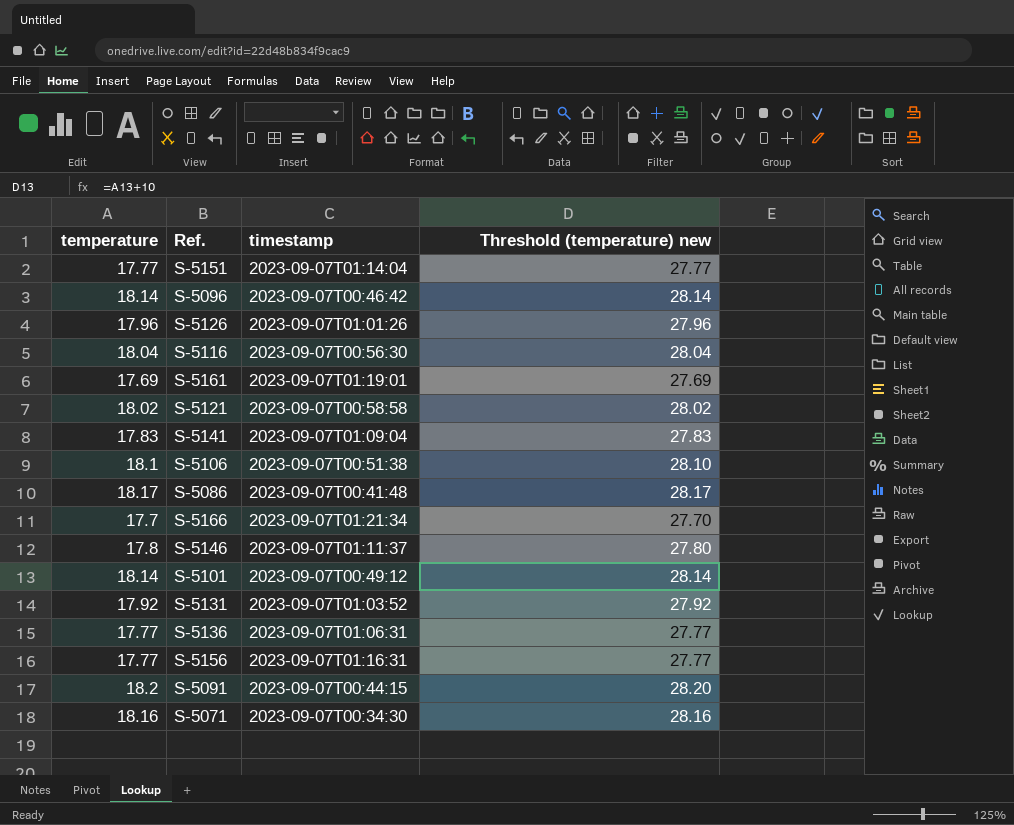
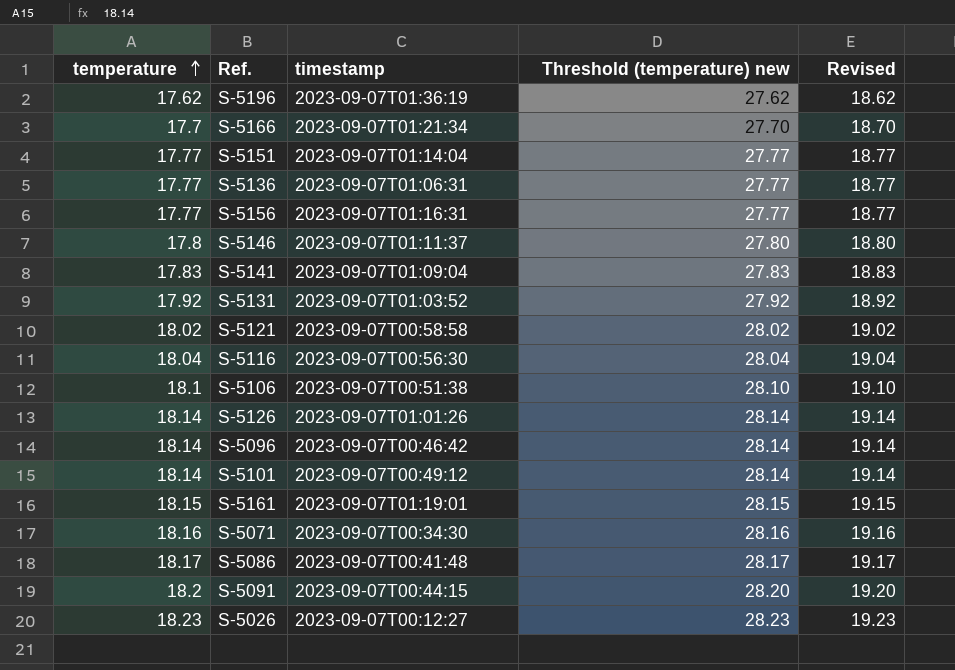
row order: none -> temperature ascending
column Revised | formula: none -> [temperature] + 1
row S-5196: none -> 17.62 | 2023-09-07T01:36:19 | 27.62 | 18.62
S-5126 | temperature: 17.96 -> 18.14
S-5126 | Threshold (temperature) new: 27.96 -> 28.14
S-5161 | temperature: 17.69 -> 18.15
S-5161 | Threshold (temperature) new: 27.69 -> 28.15
row S-5026: none -> 18.23 | 2023-09-07T00:12:27 | 28.23 | 19.23

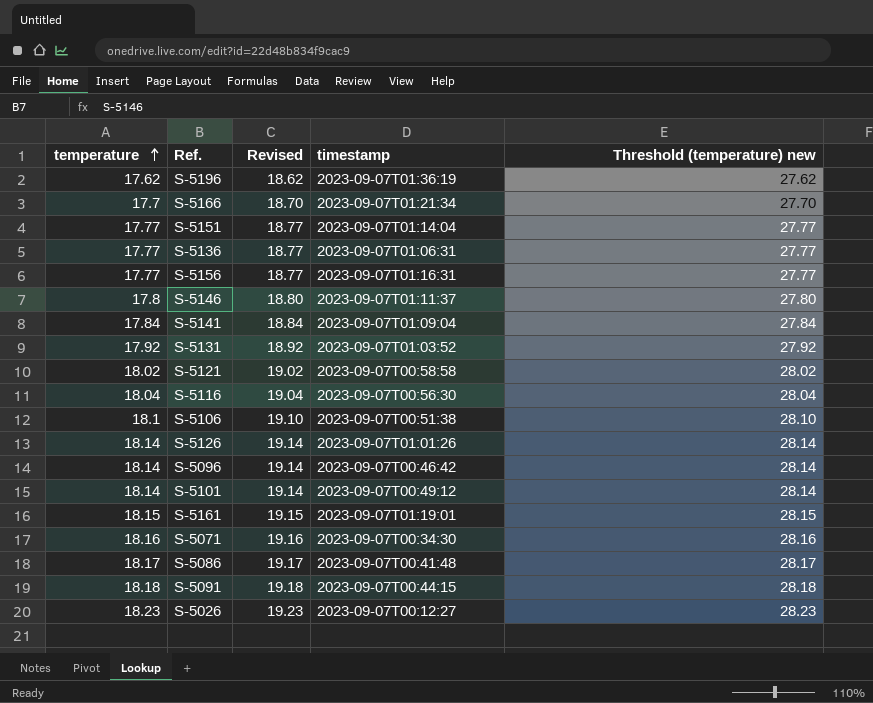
column Revised | position: 5 -> 3
S-5141 | temperature: 17.83 -> 17.84
S-5141 | Revised: 18.83 -> 18.84
S-5141 | Threshold (temperature) new: 27.83 -> 27.84
S-5091 | temperature: 18.2 -> 18.18
S-5091 | Revised: 19.20 -> 19.18
S-5091 | Threshold (temperature) new: 28.20 -> 28.18

